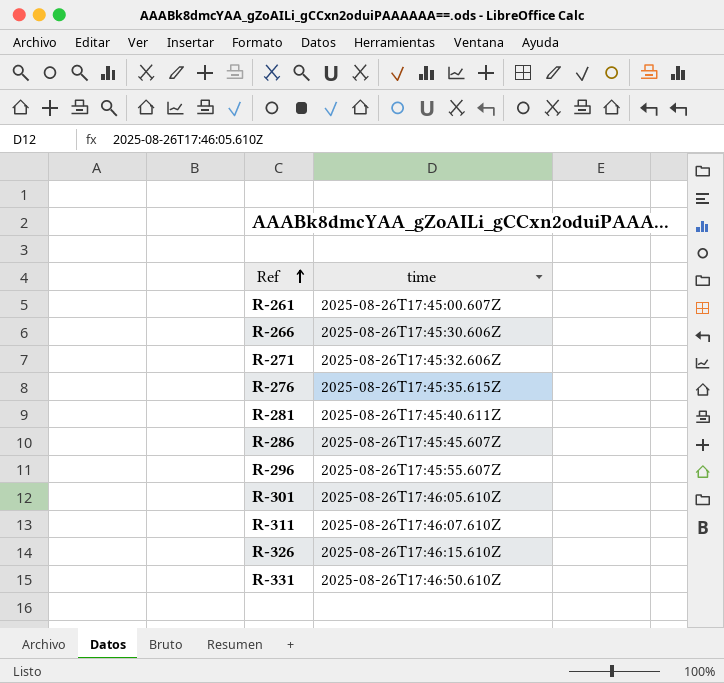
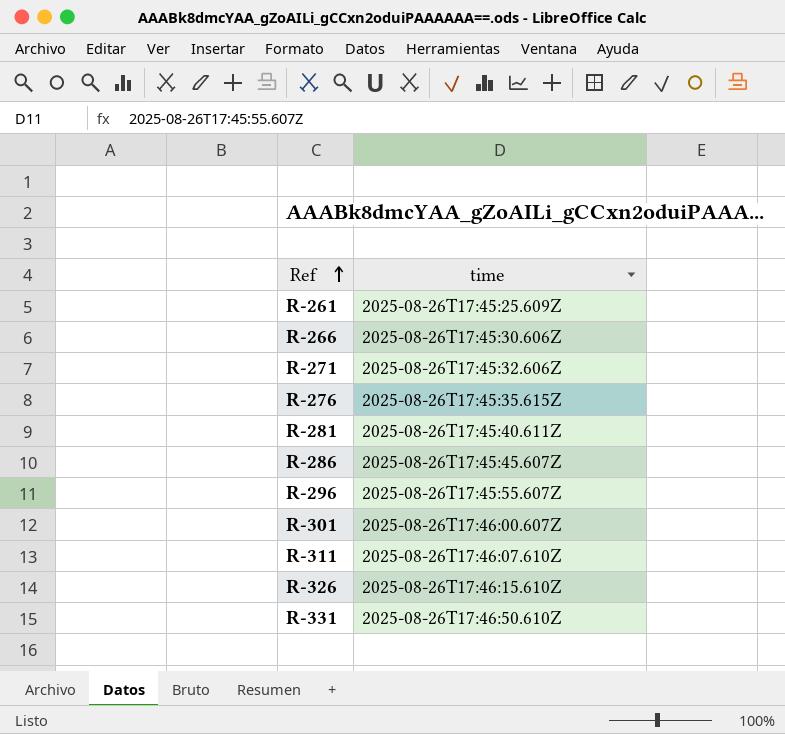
R-261 | time: 2025-08-26T17:45:00.607Z -> 2025-08-26T17:45:25.609Z
R-301 | time: 2025-08-26T17:46:05.610Z -> 2025-08-26T17:46:00.607Z

